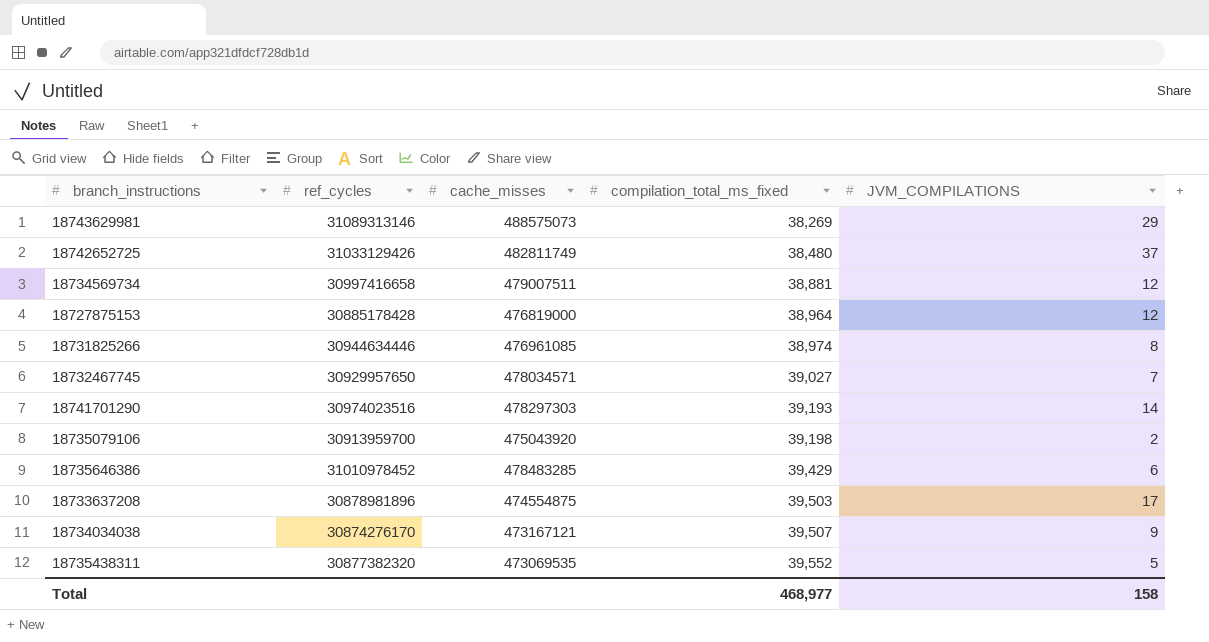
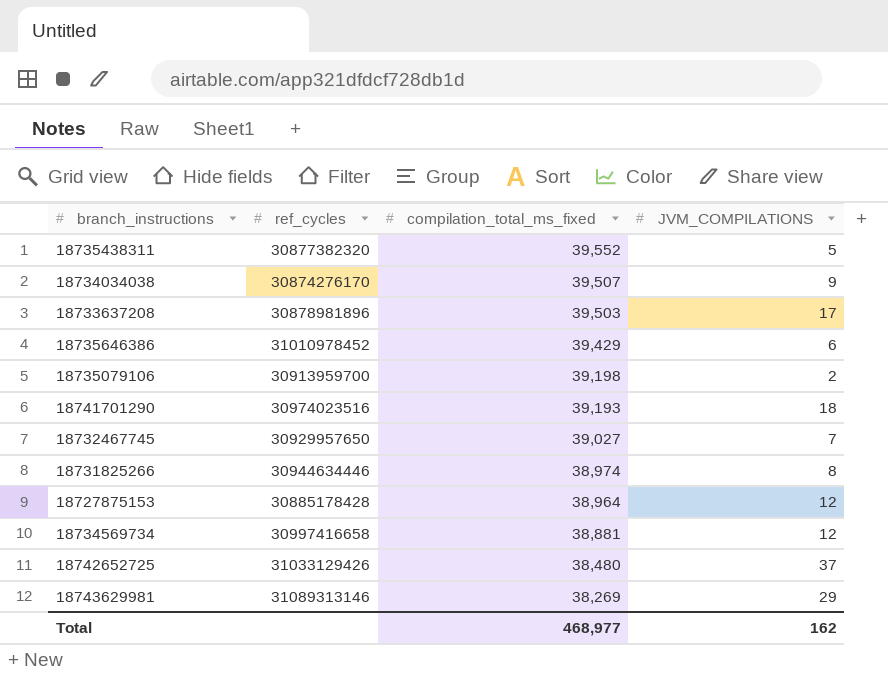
row order: compilation_total_ms_fixed ascending -> compilation_total_ms_fixed descending
column cache_misses | position: 3 -> none
18741701290 | JVM_COMPILATIONS: 14 -> 18
Total | JVM_COMPILATIONS: 158 -> 162

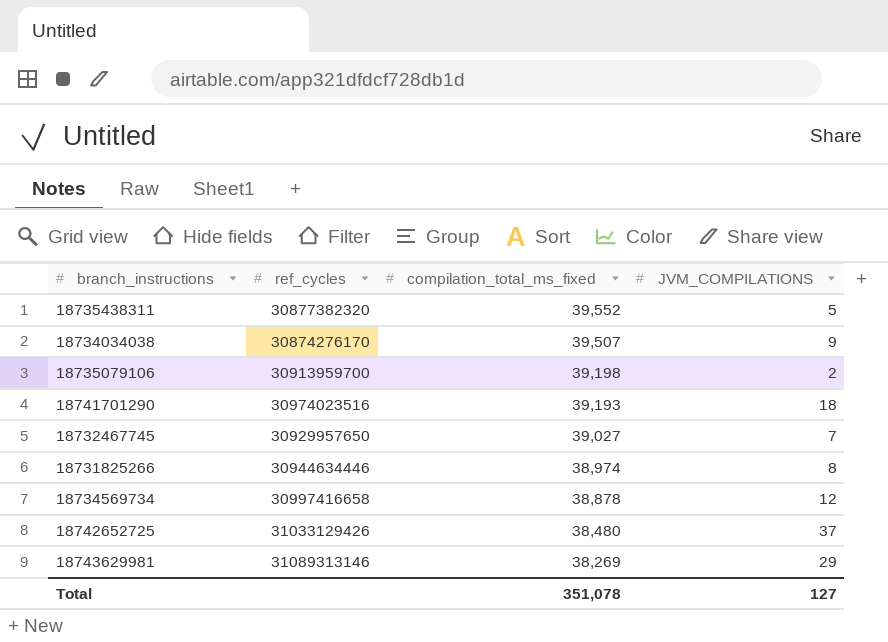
row 18733637208: 30878981896 | 39,503 | 17 -> none
row 18735646386: 31010978452 | 39,429 | 6 -> none
row 18727875153: 30885178428 | 38,964 | 12 -> none
18734569734 | compilation_total_ms_fixed: 38,881 -> 38,878
Total | compilation_total_ms_fixed: 468,977 -> 351,078
Total | JVM_COMPILATIONS: 162 -> 127

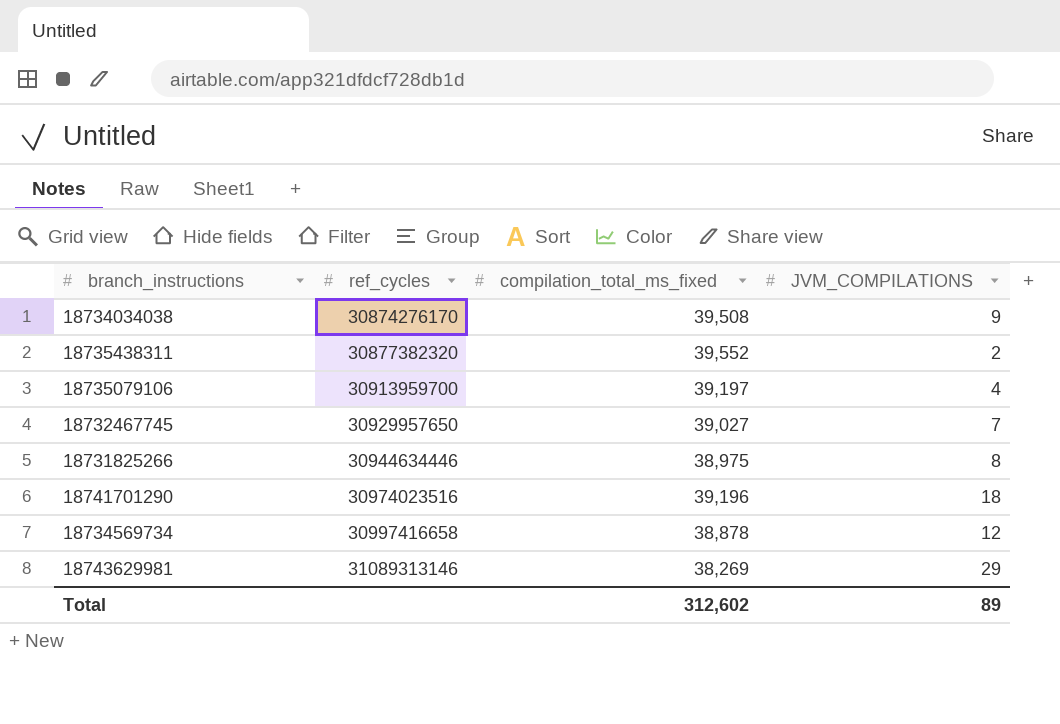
row order: compilation_total_ms_fixed descending -> ref_cycles ascending
row 18742652725: 31033129426 | 38,480 | 37 -> none
18734034038 | compilation_total_ms_fixed: 39,507 -> 39,508
18735438311 | JVM_COMPILATIONS: 5 -> 2
18735079106 | compilation_total_ms_fixed: 39,198 -> 39,197
18735079106 | JVM_COMPILATIONS: 2 -> 4
18731825266 | compilation_total_ms_fixed: 38,974 -> 38,975
18741701290 | compilation_total_ms_fixed: 39,193 -> 39,196
Total | compilation_total_ms_fixed: 351,078 -> 312,602
Total | JVM_COMPILATIONS: 127 -> 89

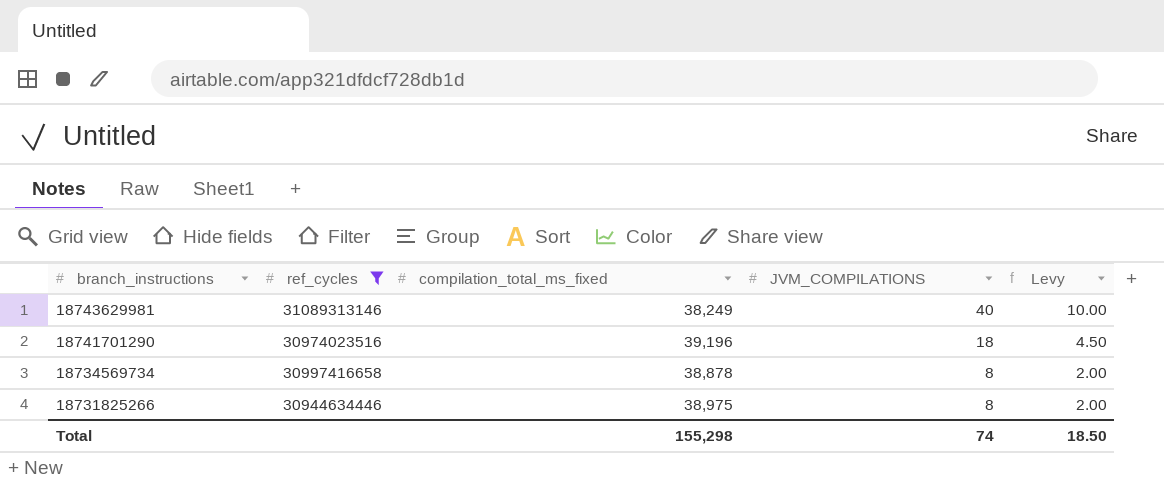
filter: none -> ref_cycles >= 30944634446
row order: ref_cycles ascending -> branch_instructions descending
column Levy | formula: none -> [JVM_COMPILATIONS] * 0.25
18743629981 | compilation_total_ms_fixed: 38,269 -> 38,249
18743629981 | JVM_COMPILATIONS: 29 -> 40
18734569734 | JVM_COMPILATIONS: 12 -> 8
Total | compilation_total_ms_fixed: 312,602 -> 155,298
Total | JVM_COMPILATIONS: 89 -> 74

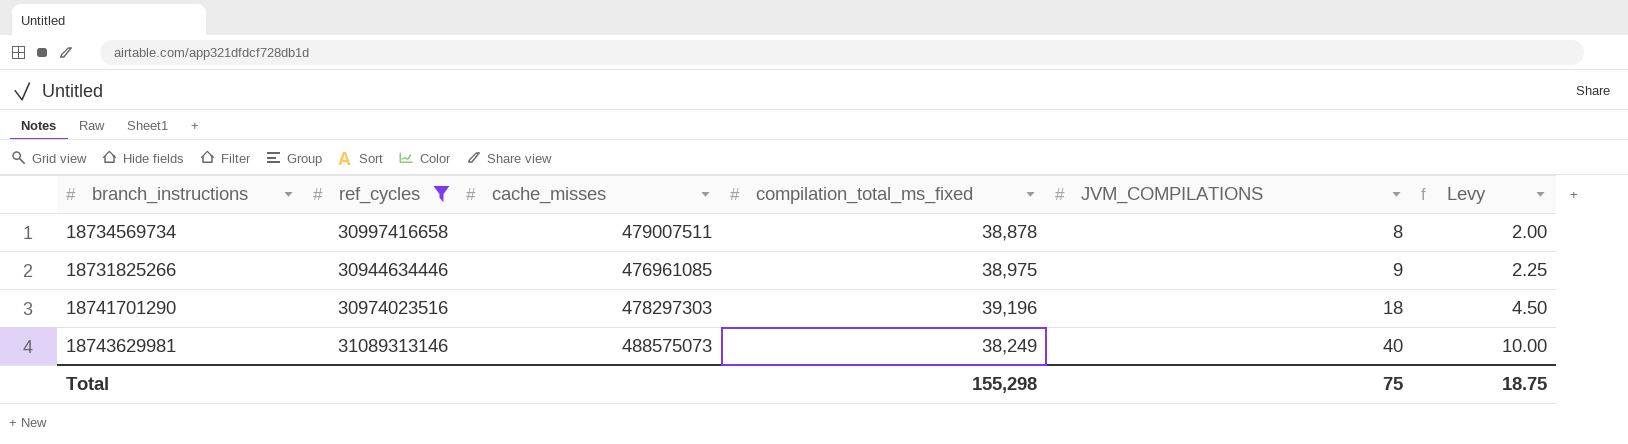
row order: branch_instructions descending -> JVM_COMPILATIONS ascending
column cache_misses | position: none -> 3
18731825266 | JVM_COMPILATIONS: 8 -> 9
18731825266 | Levy: 2.00 -> 2.25
Total | JVM_COMPILATIONS: 74 -> 75
Total | Levy: 18.50 -> 18.75

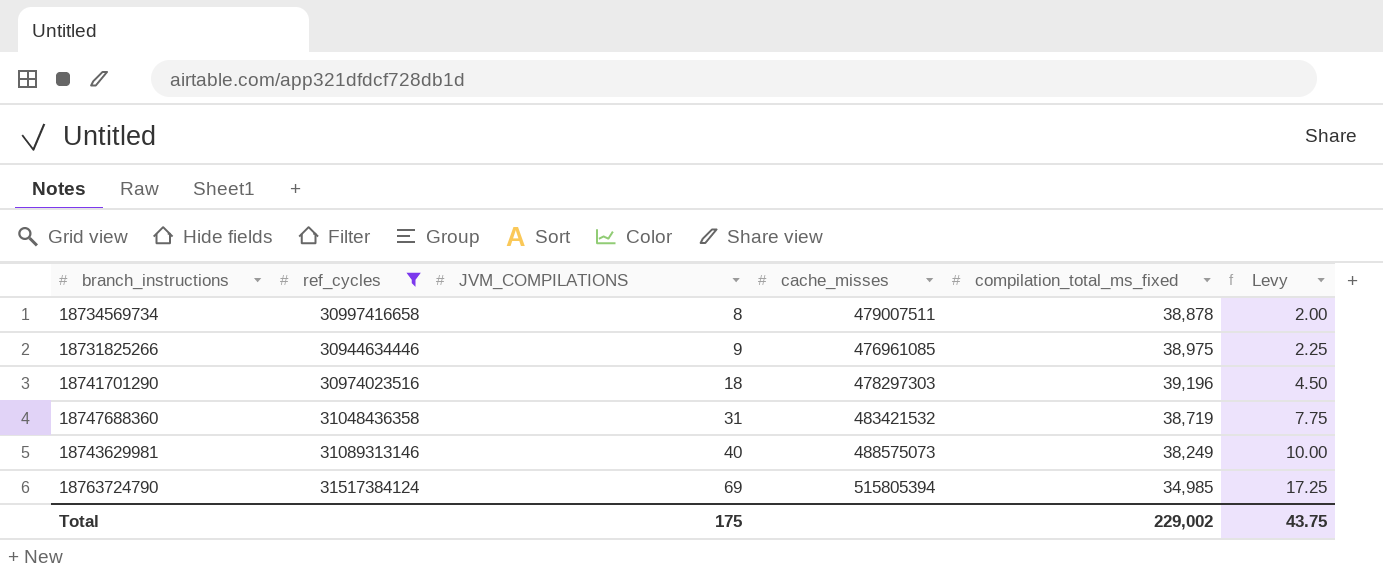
column JVM_COMPILATIONS | position: 5 -> 3
row 18747688360: none -> 31048436358 | 31 | 483421532 | 38,719 | 7.75
row 18763724790: none -> 31517384124 | 69 | 515805394 | 34,985 | 17.25
Total | JVM_COMPILATIONS: 75 -> 175
Total | compilation_total_ms_fixed: 155,298 -> 229,002
Total | Levy: 18.75 -> 43.75

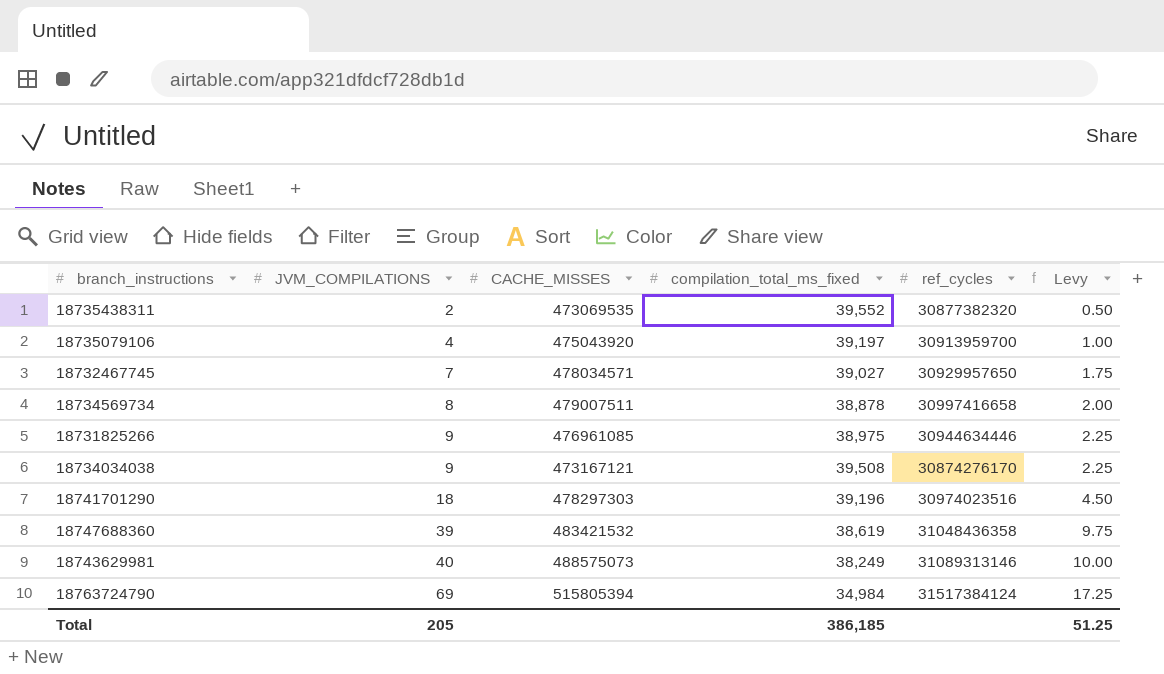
filter: ref_cycles >= 30944634446 -> none
column name: cache_misses -> CACHE_MISSES
column ref_cycles | position: 2 -> 5
18747688360 | JVM_COMPILATIONS: 31 -> 39
18747688360 | compilation_total_ms_fixed: 38,719 -> 38,619
18747688360 | Levy: 7.75 -> 9.75
18763724790 | compilation_total_ms_fixed: 34,985 -> 34,984
Total | JVM_COMPILATIONS: 175 -> 205
Total | compilation_total_ms_fixed: 229,002 -> 386,185
Total | Levy: 43.75 -> 51.25

